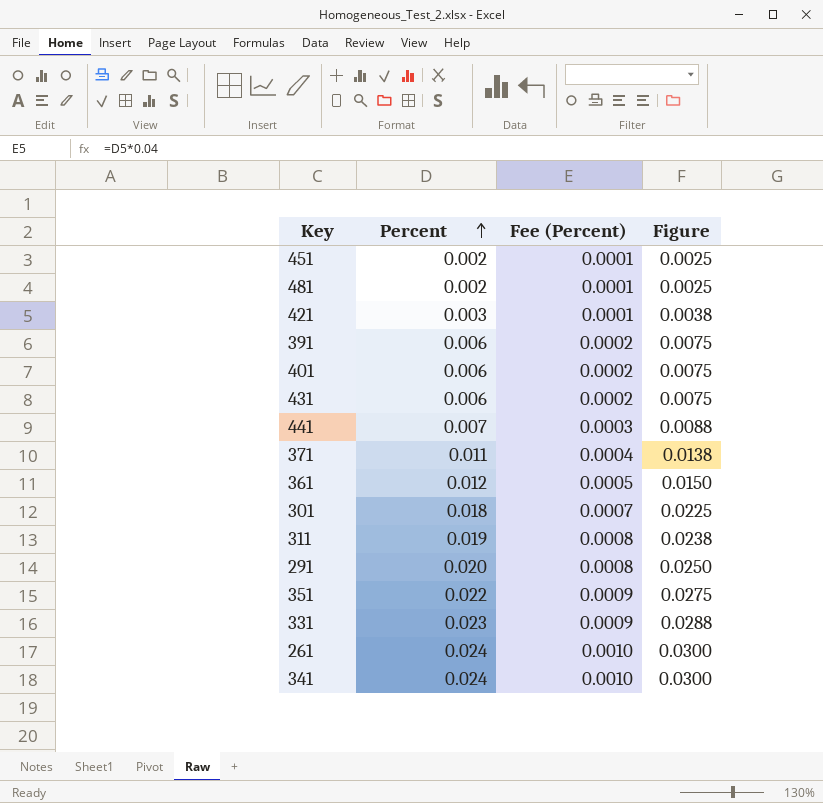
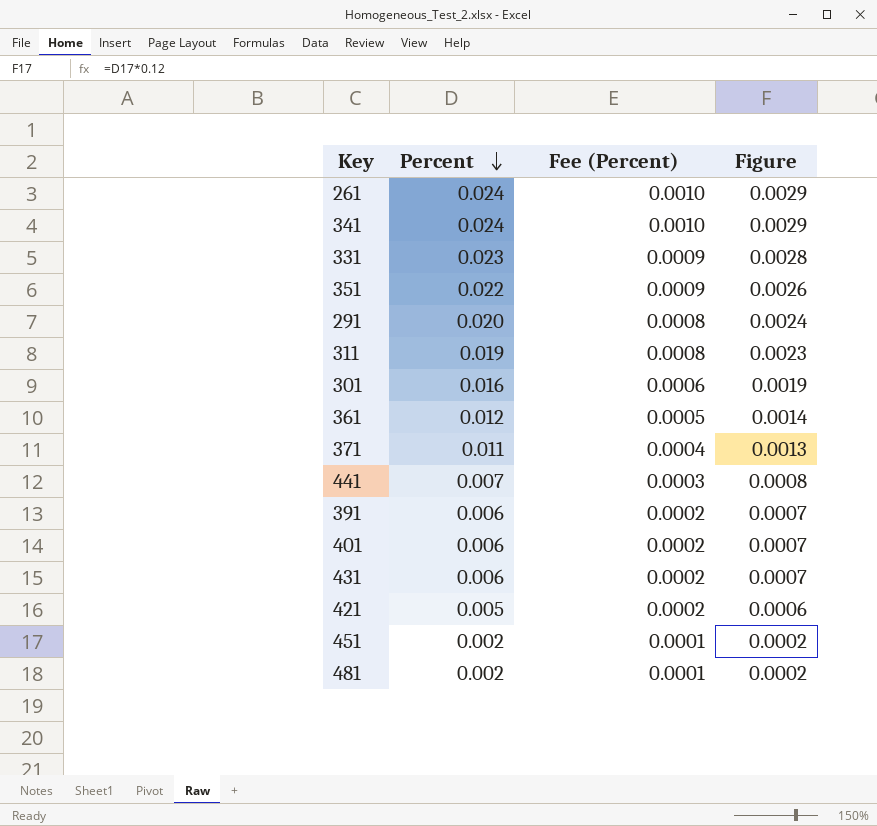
row order: Percent ascending -> Percent descending
column Figure | formula: [Percent] * 1.25 -> [Percent] * 0.12
301 | Percent: 0.018 -> 0.016
301 | Fee (Percent): 0.0007 -> 0.0006
421 | Percent: 0.003 -> 0.005
421 | Fee (Percent): 0.0001 -> 0.0002

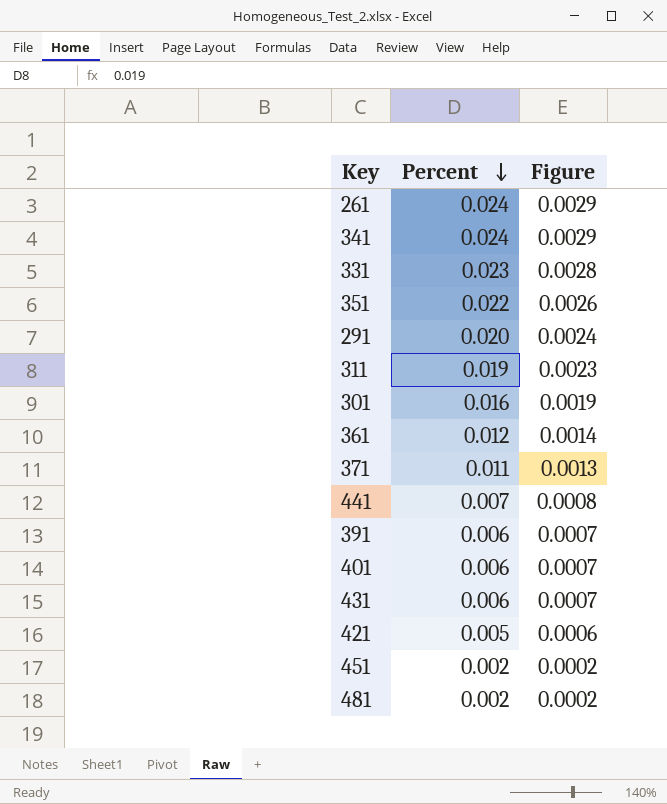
column Fee (Percent) | formula: [Percent] * 0.04 -> none

